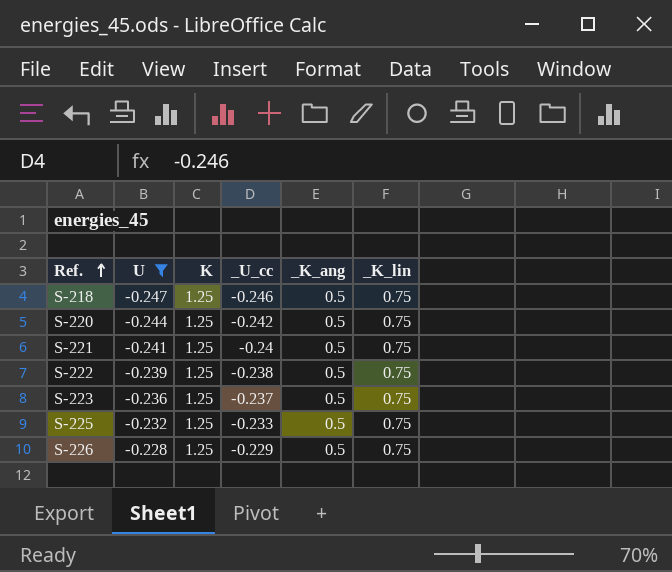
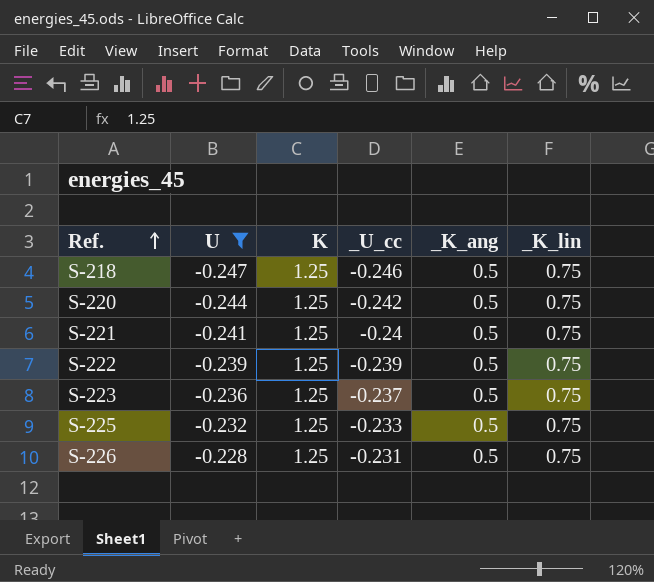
S-222 | _U_cc: -0.238 -> -0.239
S-226 | _U_cc: -0.229 -> -0.231

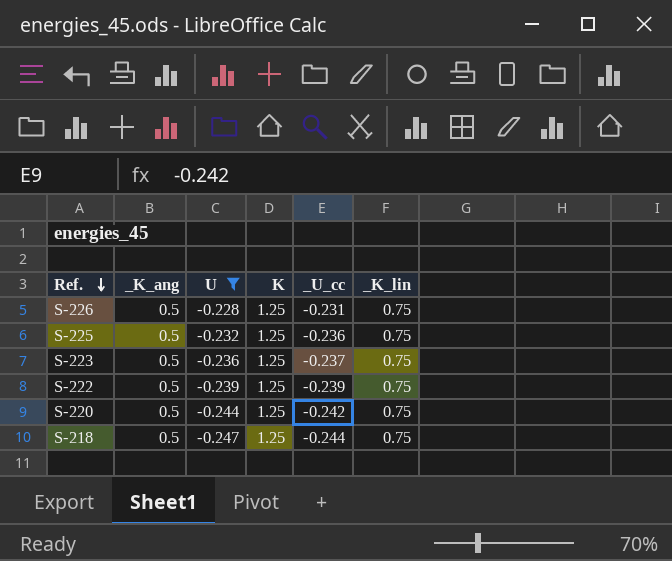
row order: Ref. ascending -> Ref. descending
column _K_ang | position: 5 -> 2
row S-221: -0.241 | 1.25 | -0.24 | 0.5 | 0.75 -> none
S-225 | _U_cc: -0.233 -> -0.236
S-218 | _U_cc: -0.246 -> -0.244

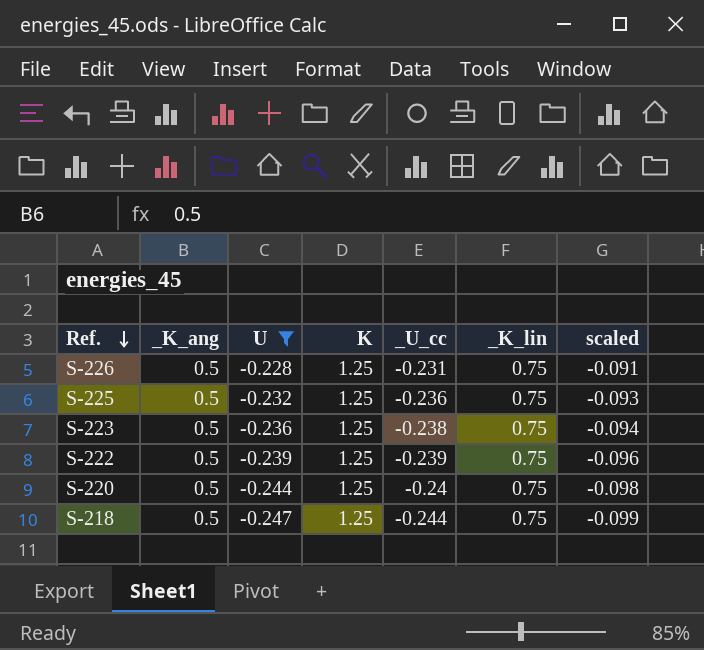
column scaled | formula: none -> [U] * 0.4
S-223 | _U_cc: -0.237 -> -0.238
S-220 | _U_cc: -0.242 -> -0.24

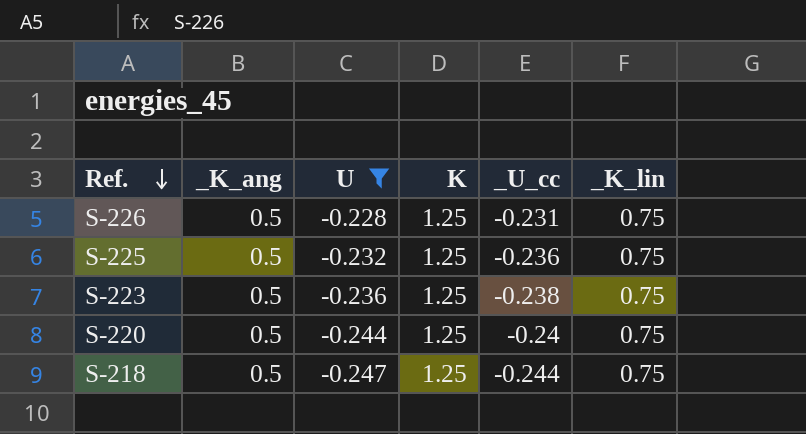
column scaled | formula: [U] * 0.4 -> none
row S-222: 0.5 | -0.239 | 1.25 | -0.239 | 0.75 | -0.096 -> none

